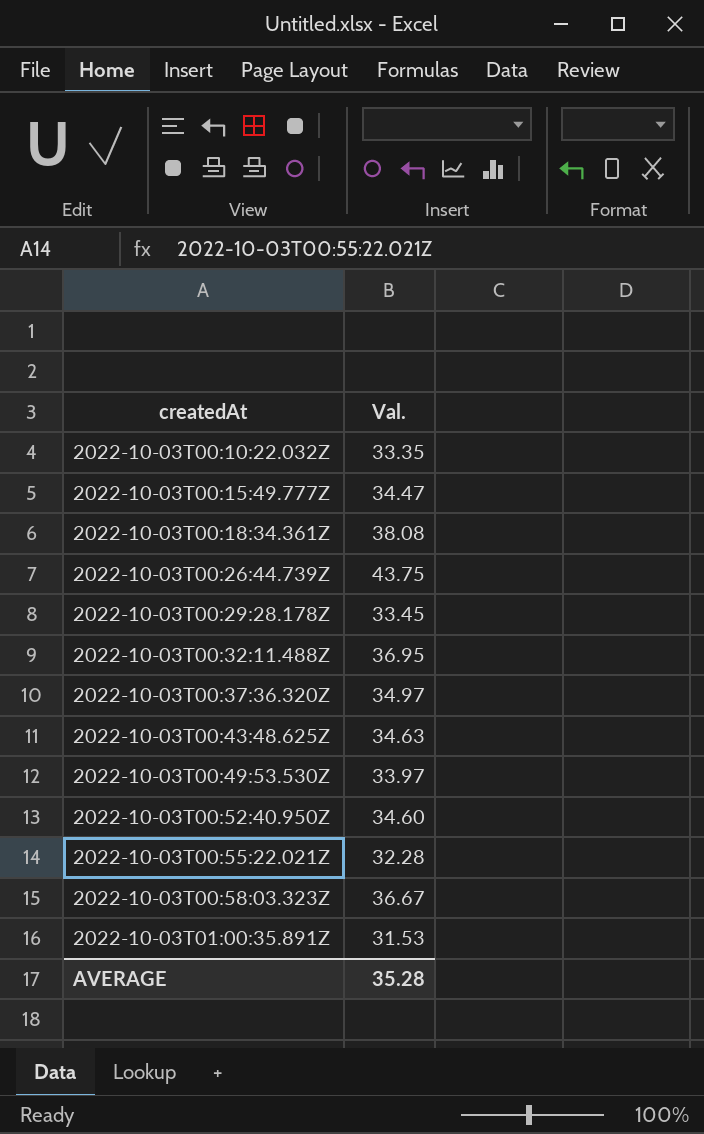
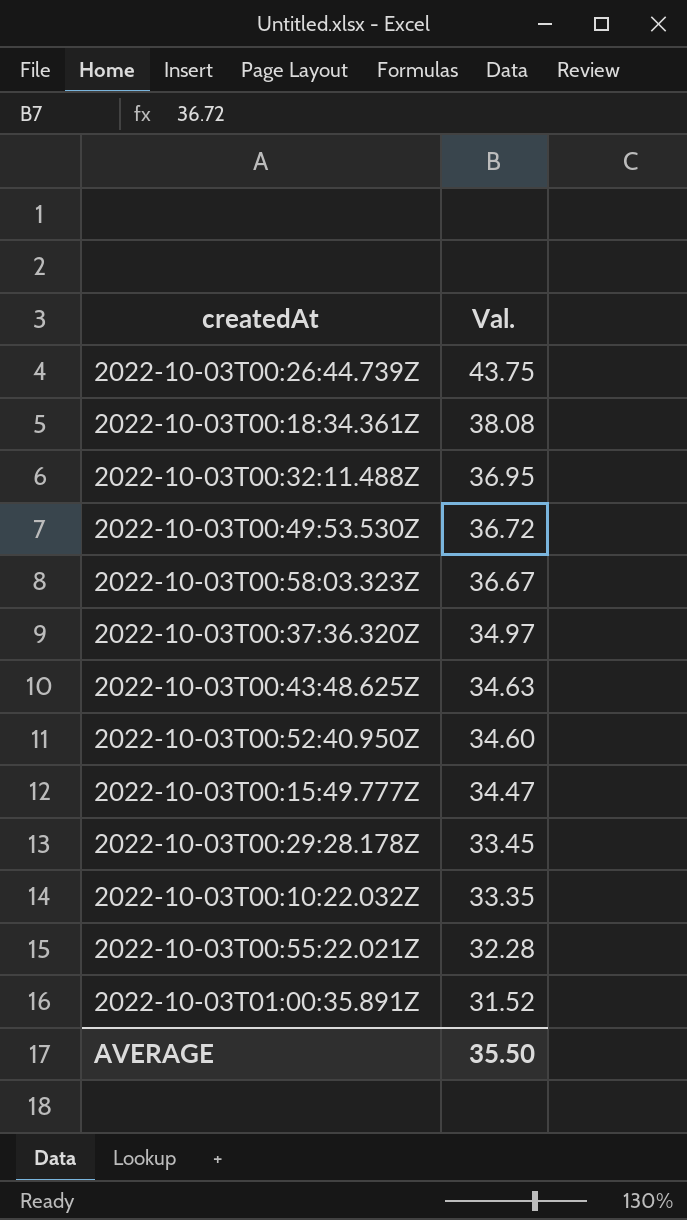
row order: createdAt ascending -> Val. descending
2022-10-03T00:49:53.530Z | Val.: 33.97 -> 36.72
2022-10-03T01:00:35.891Z | Val.: 31.53 -> 31.52
AVERAGE | Val.: 35.28 -> 35.50

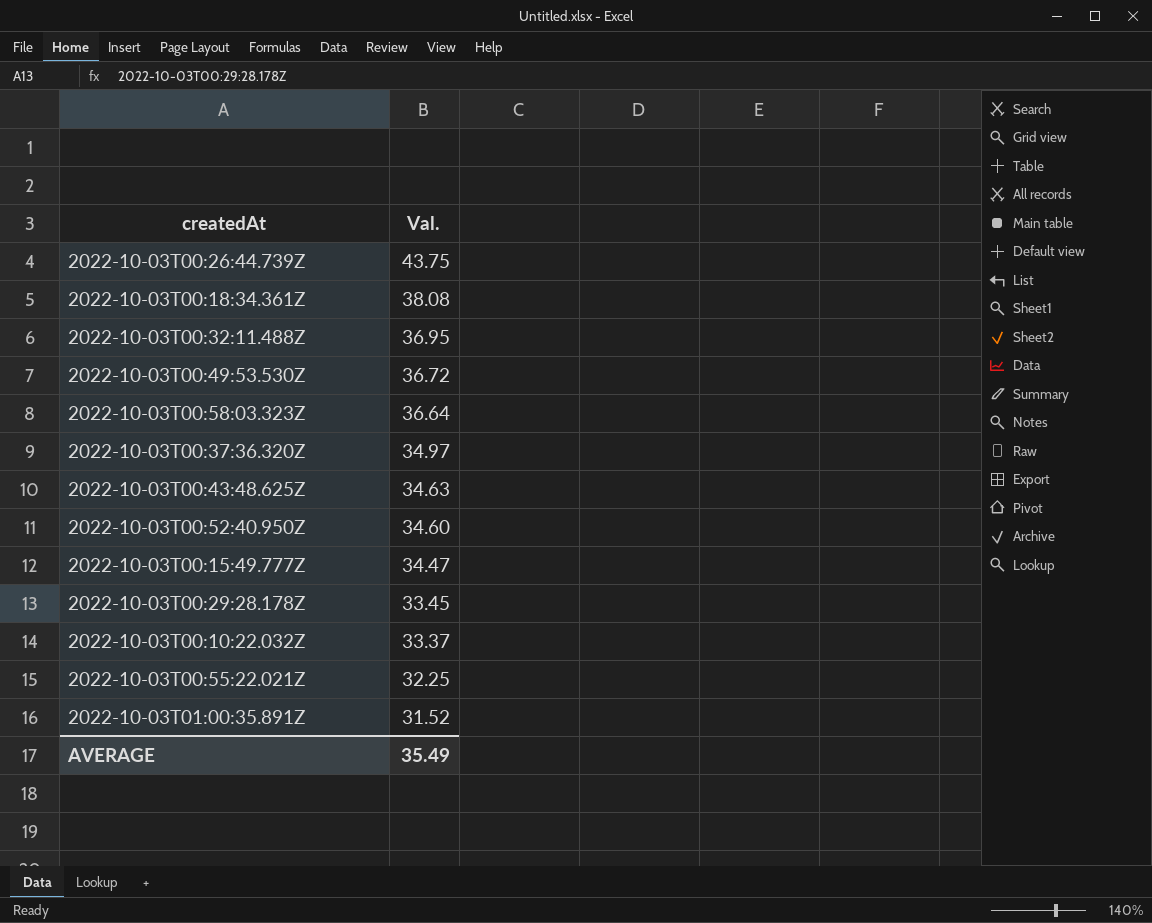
2022-10-03T00:58:03.323Z | Val.: 36.67 -> 36.64
2022-10-03T00:10:22.032Z | Val.: 33.35 -> 33.37
2022-10-03T00:55:22.021Z | Val.: 32.28 -> 32.25
AVERAGE | Val.: 35.50 -> 35.49

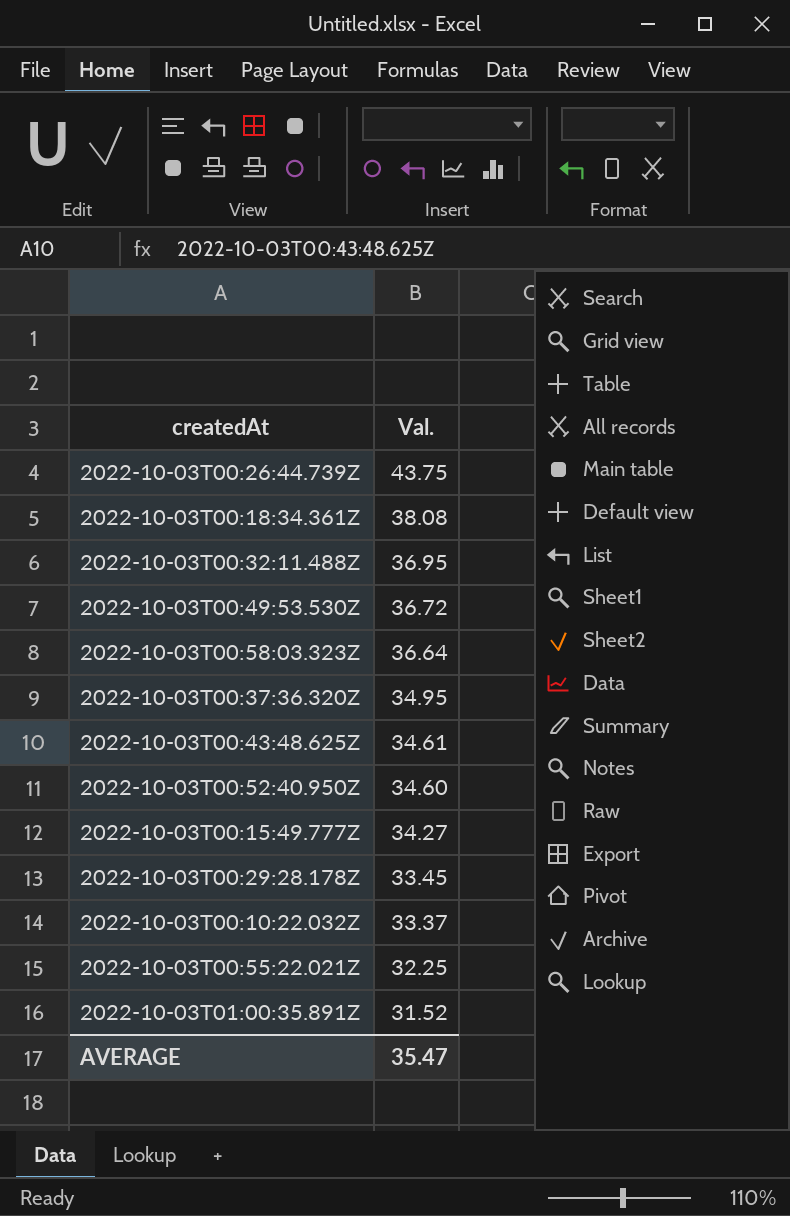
2022-10-03T00:37:36.320Z | Val.: 34.97 -> 34.95
2022-10-03T00:43:48.625Z | Val.: 34.63 -> 34.61
2022-10-03T00:15:49.777Z | Val.: 34.47 -> 34.27
AVERAGE | Val.: 35.49 -> 35.47

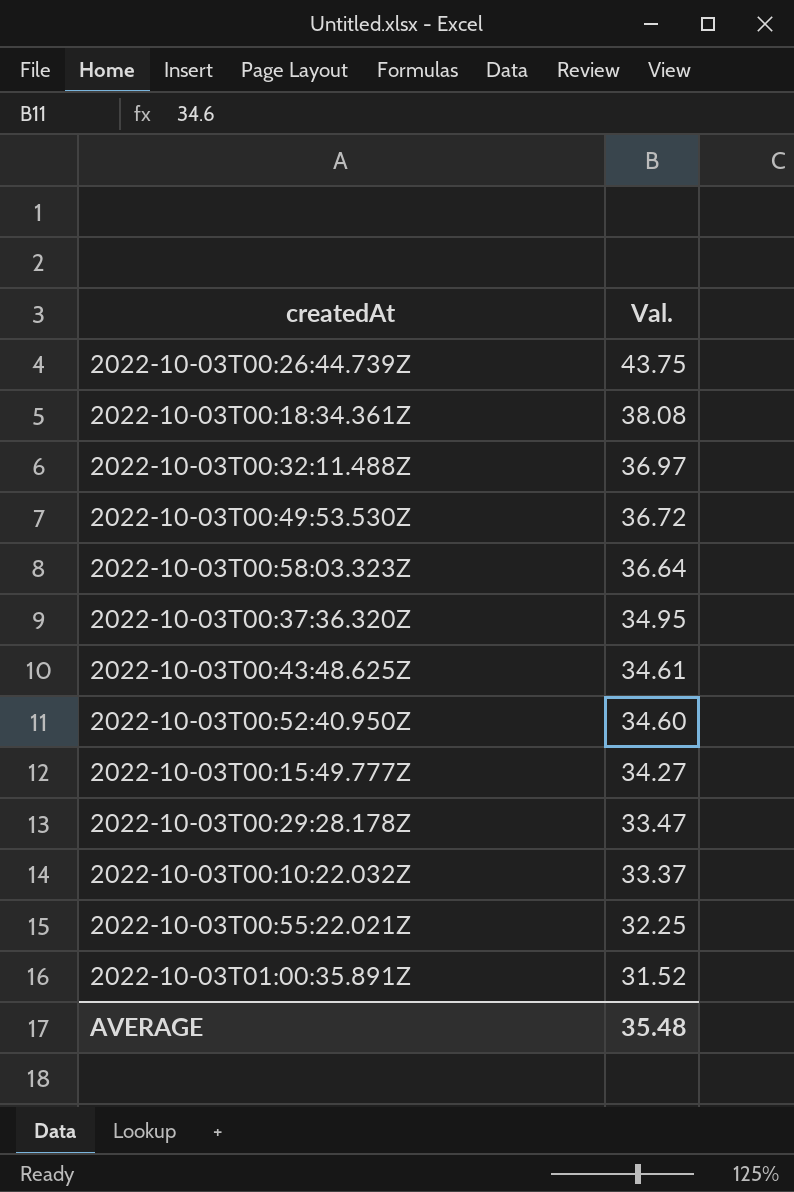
2022-10-03T00:32:11.488Z | Val.: 36.95 -> 36.97
2022-10-03T00:29:28.178Z | Val.: 33.45 -> 33.47
AVERAGE | Val.: 35.47 -> 35.48

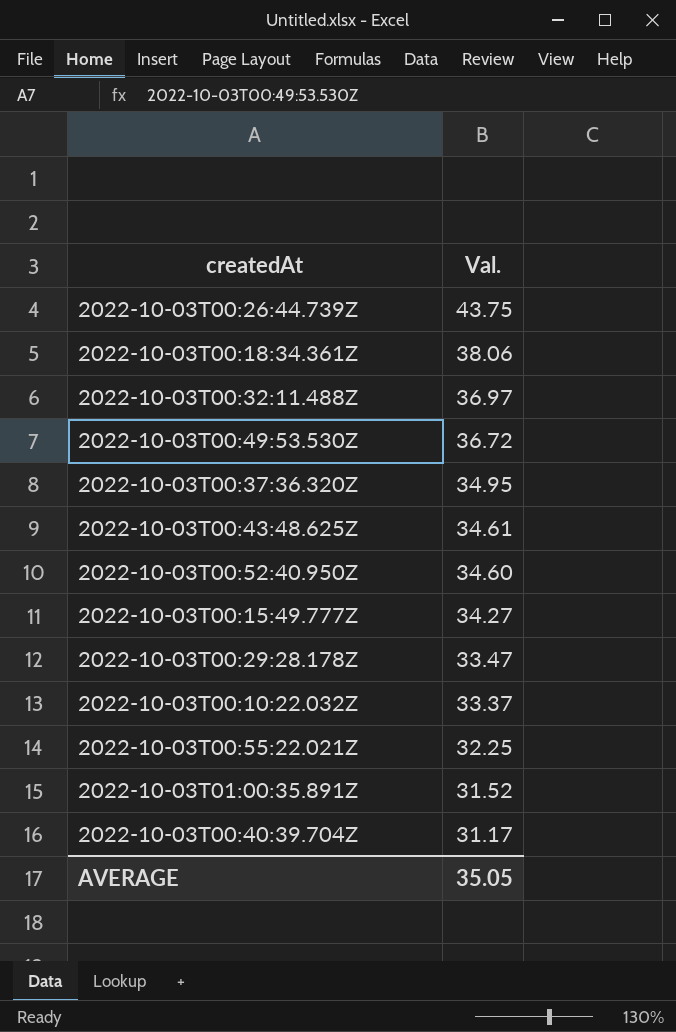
row 2022-10-03T00:58:03.323Z: 36.64 -> none
2022-10-03T00:18:34.361Z | Val.: 38.08 -> 38.06
row 2022-10-03T00:40:39.704Z: none -> 31.17
AVERAGE | Val.: 35.48 -> 35.05

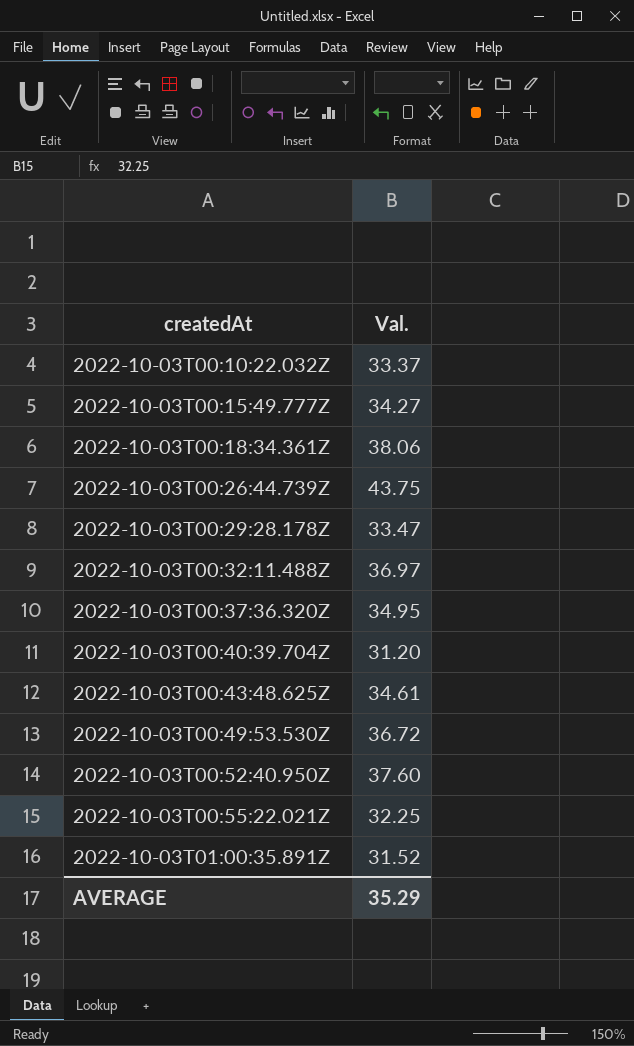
row order: Val. descending -> createdAt ascending
2022-10-03T00:40:39.704Z | Val.: 31.17 -> 31.20
2022-10-03T00:52:40.950Z | Val.: 34.60 -> 37.60
AVERAGE | Val.: 35.05 -> 35.29

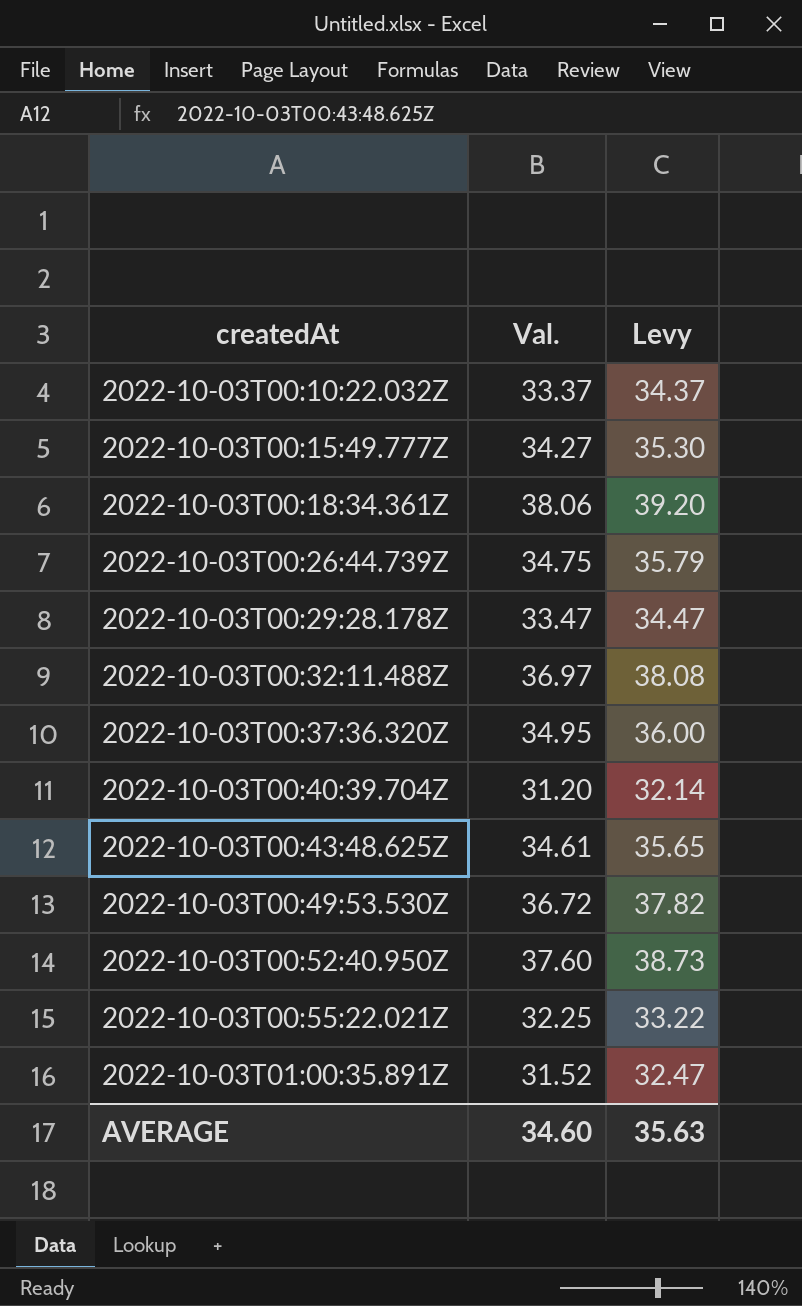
column Levy | formula: none -> [Val.] * 1.03
2022-10-03T00:26:44.739Z | Val.: 43.75 -> 34.75
AVERAGE | Val.: 35.29 -> 34.60

